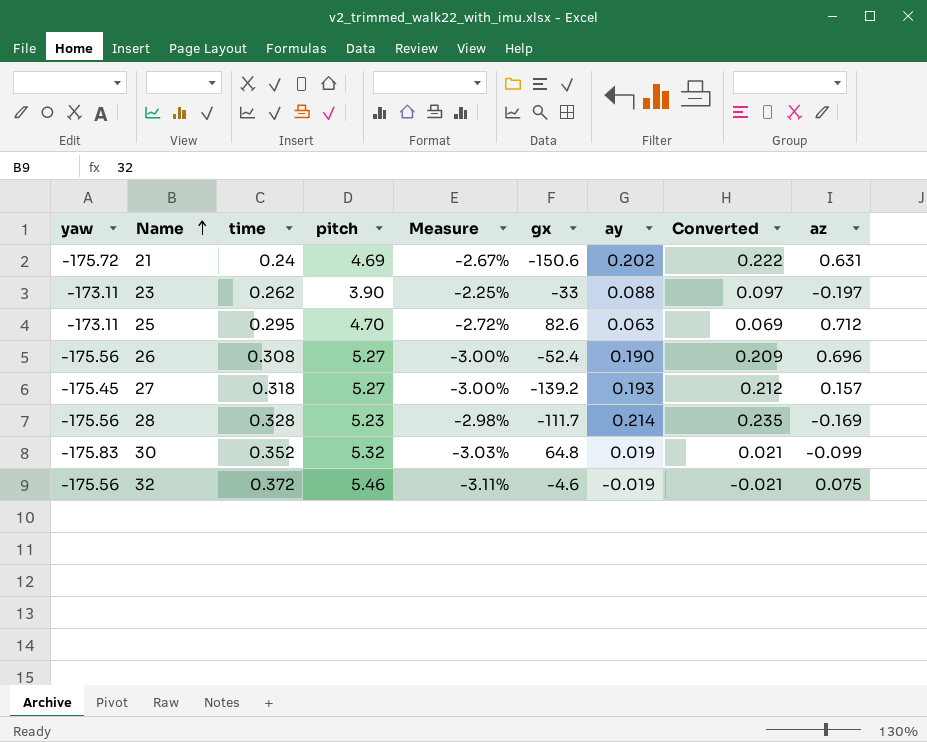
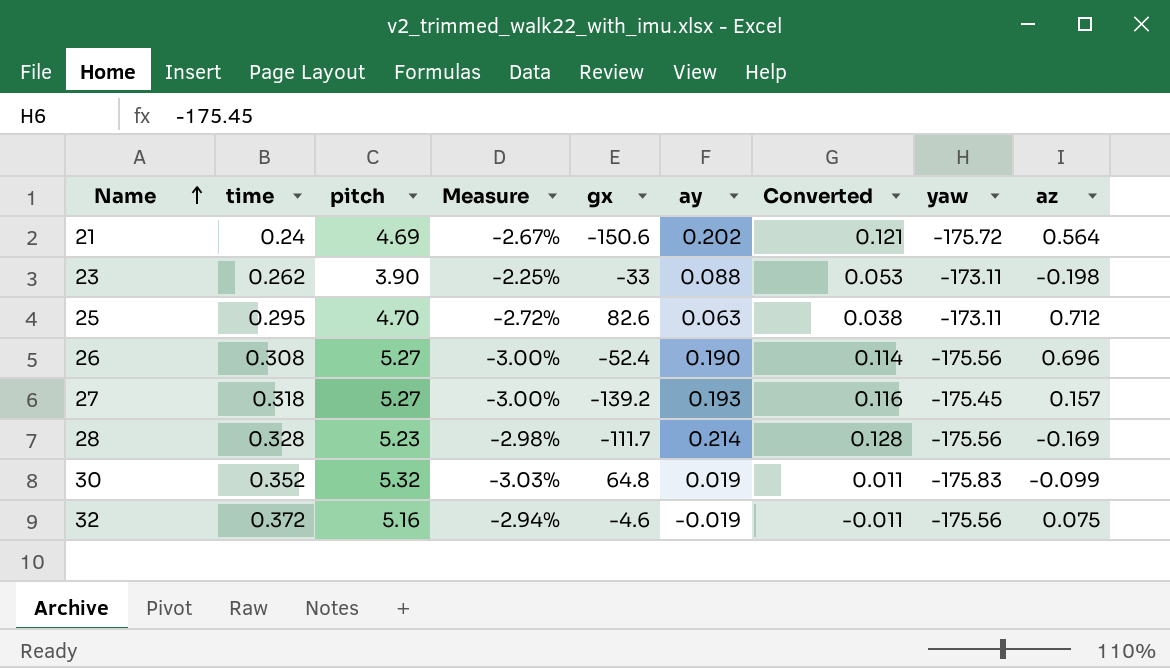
column Converted | formula: [ay] * 1.1 -> [ay] * 0.6
column yaw | position: 1 -> 8
21 | az: 0.631 -> 0.564
23 | az: -0.197 -> -0.198
32 | pitch: 5.46 -> 5.16
32 | Measure: -3.11% -> -2.94%

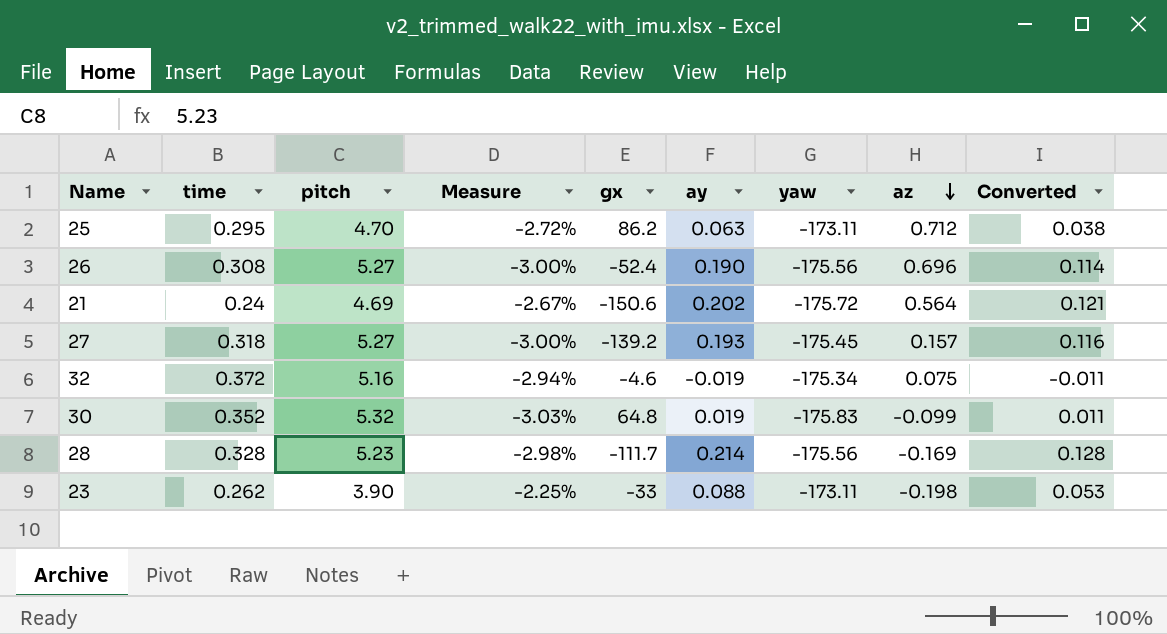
row order: Name ascending -> az descending
column Converted | position: 7 -> 9
25 | gx: 82.6 -> 86.2
32 | yaw: -175.56 -> -175.34

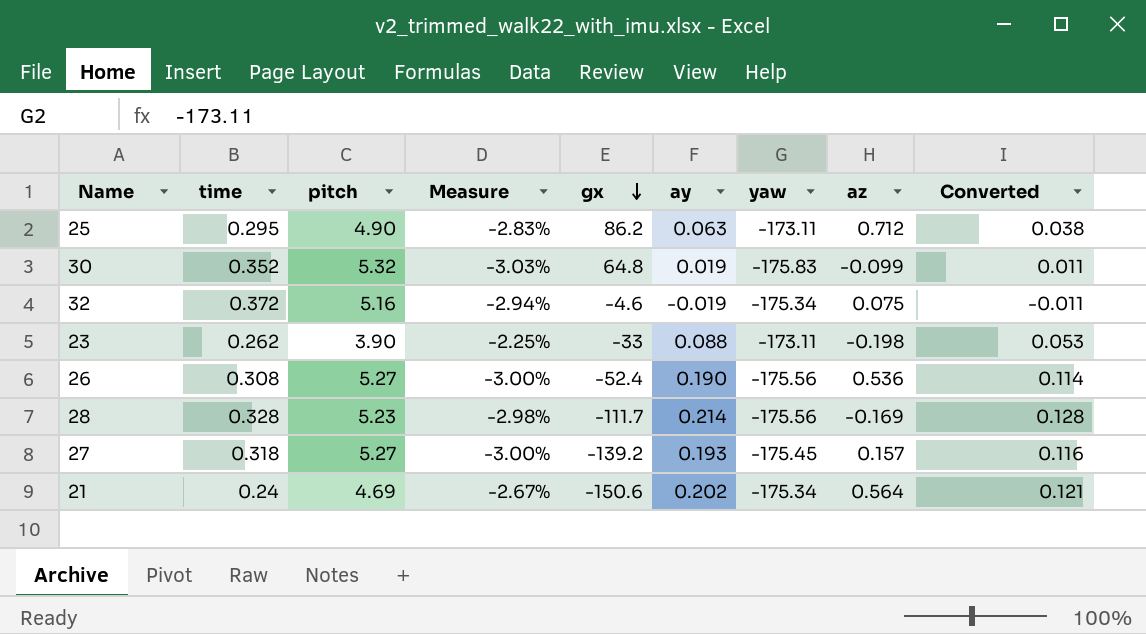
row order: az descending -> gx descending
25 | pitch: 4.70 -> 4.90
25 | Measure: -2.72% -> -2.83%
26 | az: 0.696 -> 0.536
21 | yaw: -175.72 -> -175.34

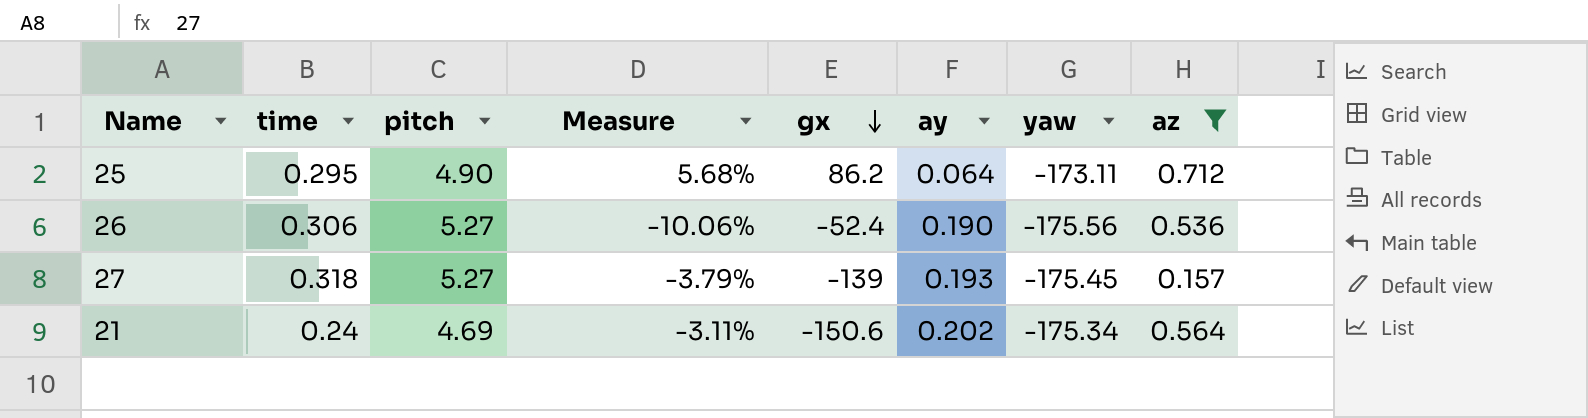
filter: none -> az >= 0.157
column Converted | formula: [ay] * 0.6 -> none
column Measure | formula: [pitch] / [yaw] -> [pitch] / [gx]
25 | ay: 0.063 -> 0.064
26 | time: 0.308 -> 0.306
27 | gx: -139.2 -> -139

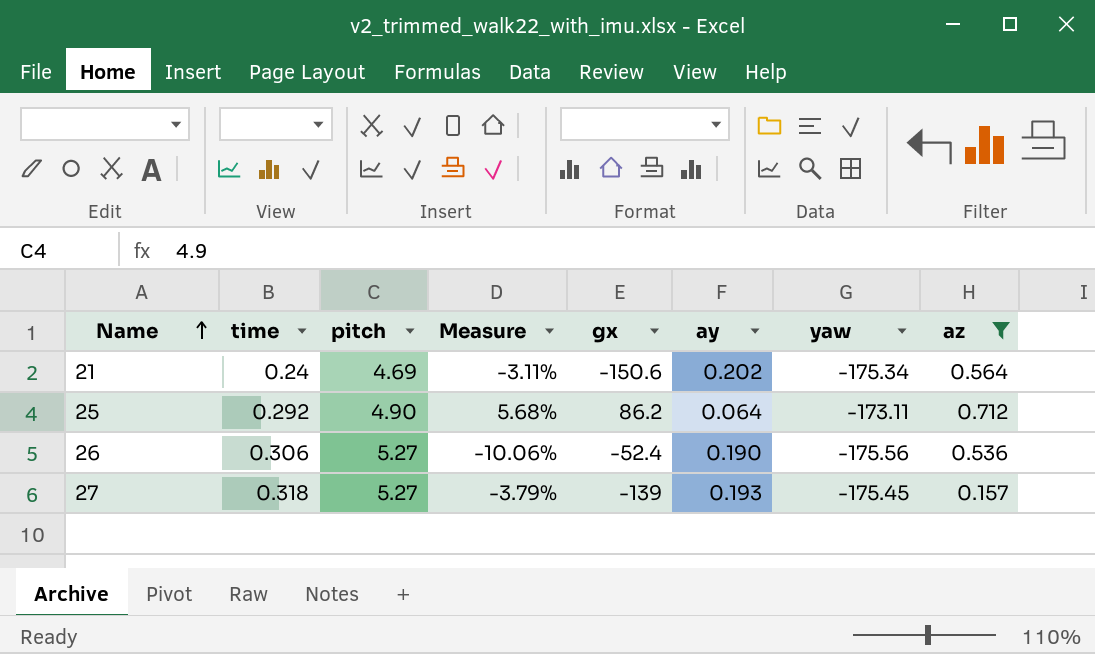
row order: gx descending -> Name ascending
25 | time: 0.295 -> 0.292

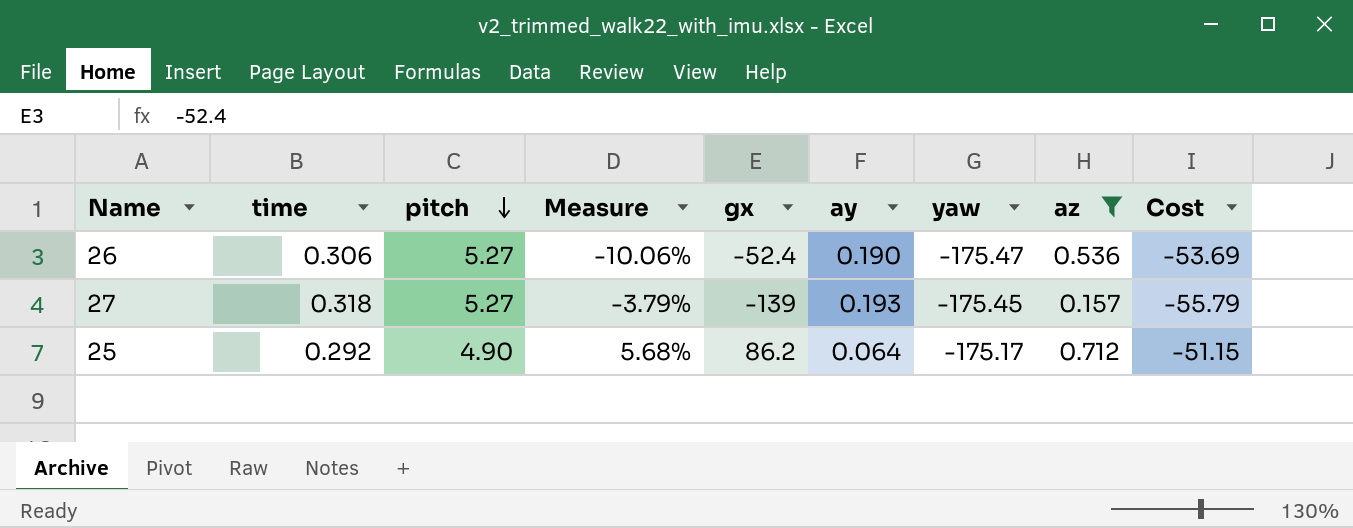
row order: Name ascending -> pitch descending
column Cost | formula: none -> [time] * [yaw]
row 21: 0.24 | 4.69 | -3.11% | -150.6 | 0.202 | -175.34 | 0.564 -> none
26 | yaw: -175.56 -> -175.47
25 | yaw: -173.11 -> -175.17

